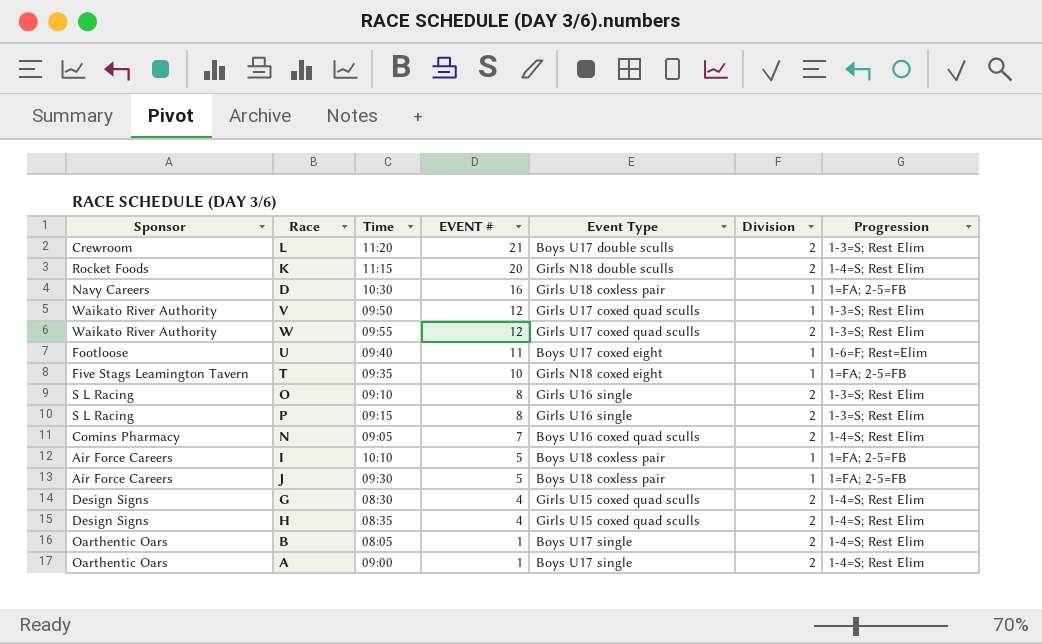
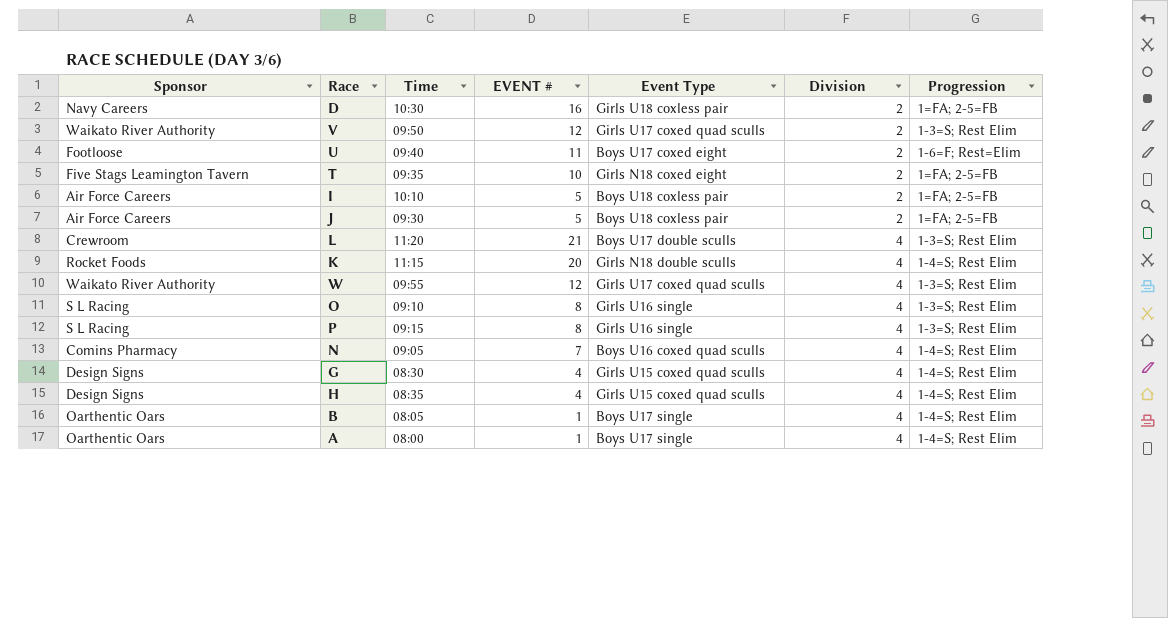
row order: EVENT # descending -> Division ascending
D | Division: 1 -> 2
V | Division: 1 -> 2
U | Division: 1 -> 2
T | Division: 1 -> 2
I | Division: 1 -> 2
J | Division: 1 -> 2
L | Division: 2 -> 4
K | Division: 2 -> 4
W | Division: 2 -> 4
O | Division: 2 -> 4
P | Division: 2 -> 4
N | Division: 2 -> 4
G | Division: 2 -> 4
H | Division: 2 -> 4
B | Division: 2 -> 4
A | Time: 09:00 -> 08:00
A | Division: 2 -> 4

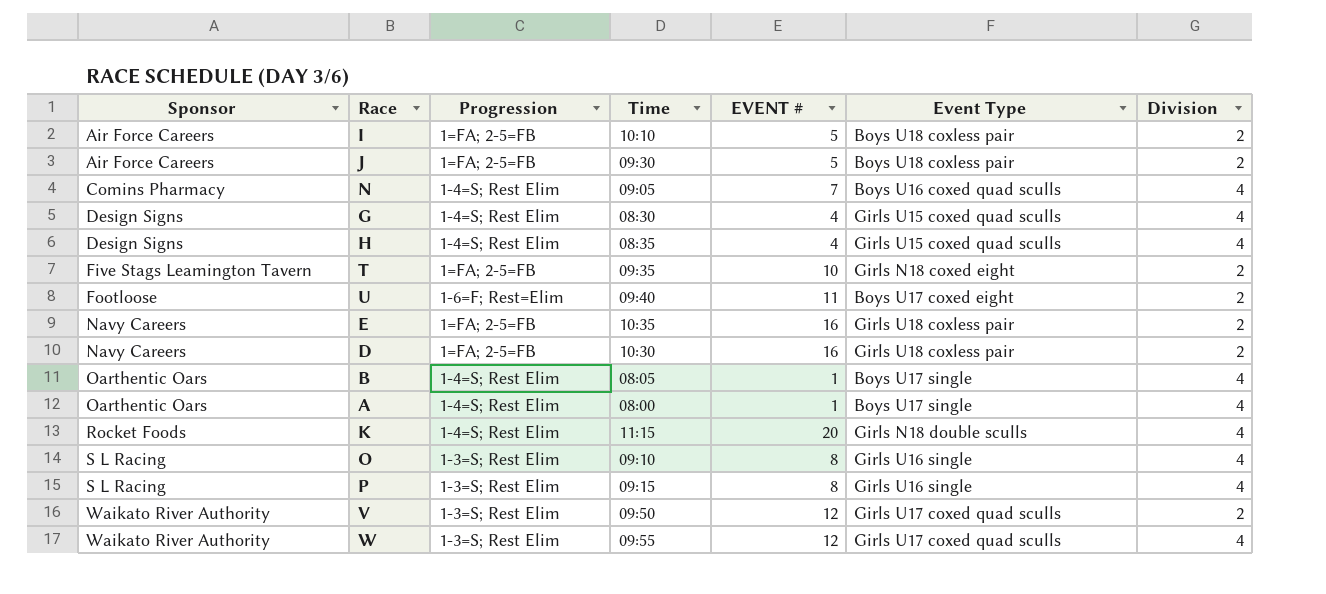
row order: Division ascending -> Sponsor ascending
column Progression | position: 7 -> 3
row L: Crewroom | 11:20 | 21 | Boys U17 double sculls | 4 | 1-3=S; Rest Elim -> none
row E: none -> Navy Careers | 1=FA; 2-5=FB | 10:35 | 16 | Girls U18 coxless pair | 2

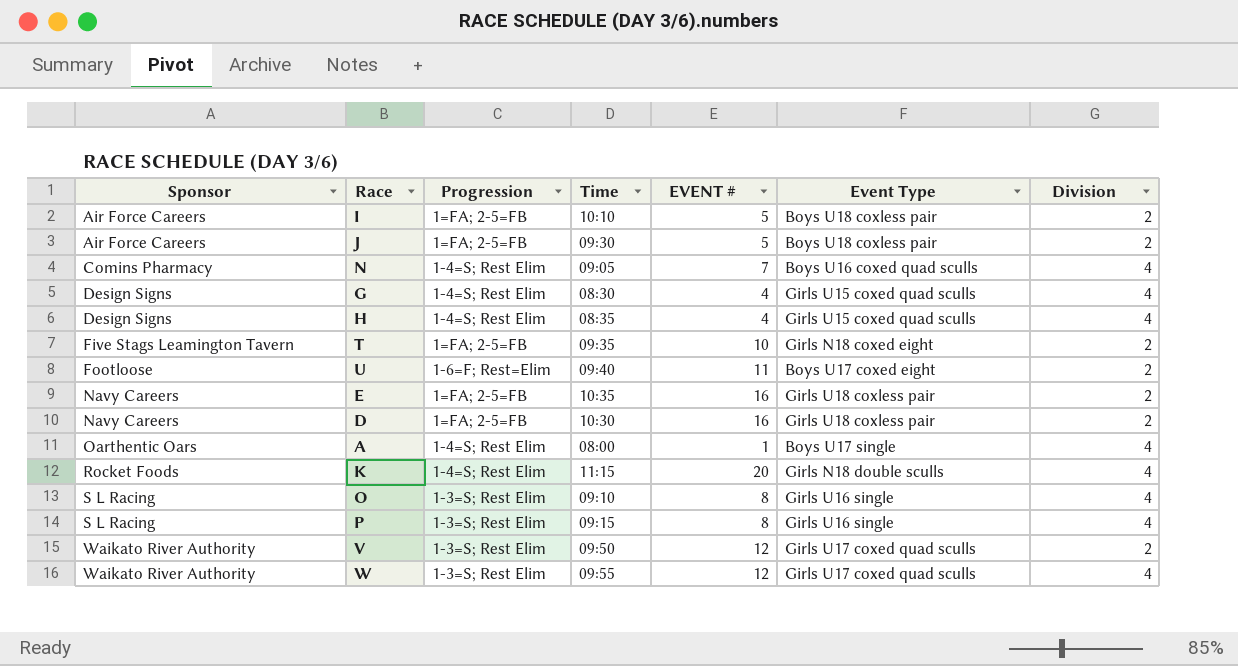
row B: Oarthentic Oars | 1-4=S; Rest Elim | 08:05 | 1 | Boys U17 single | 4 -> none

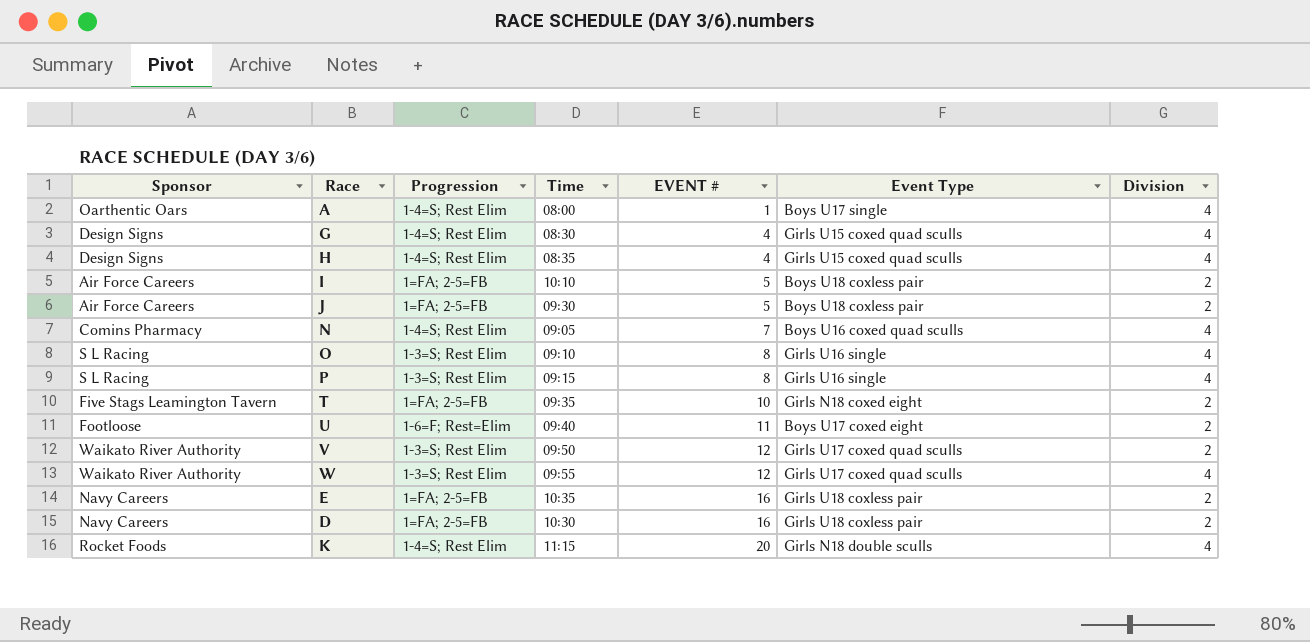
row order: Sponsor ascending -> EVENT # ascending

